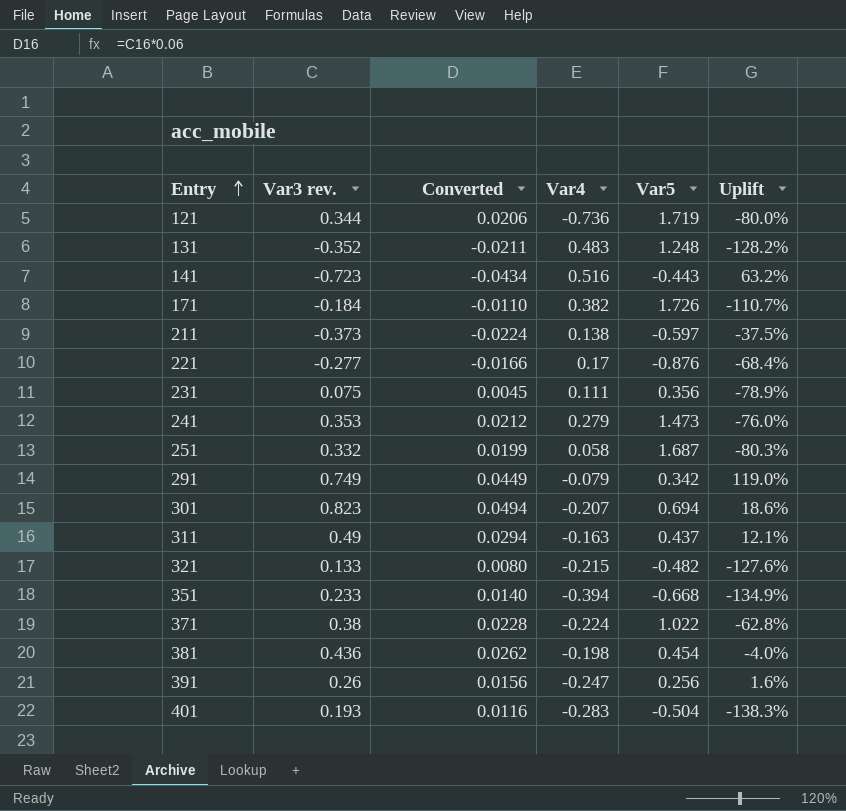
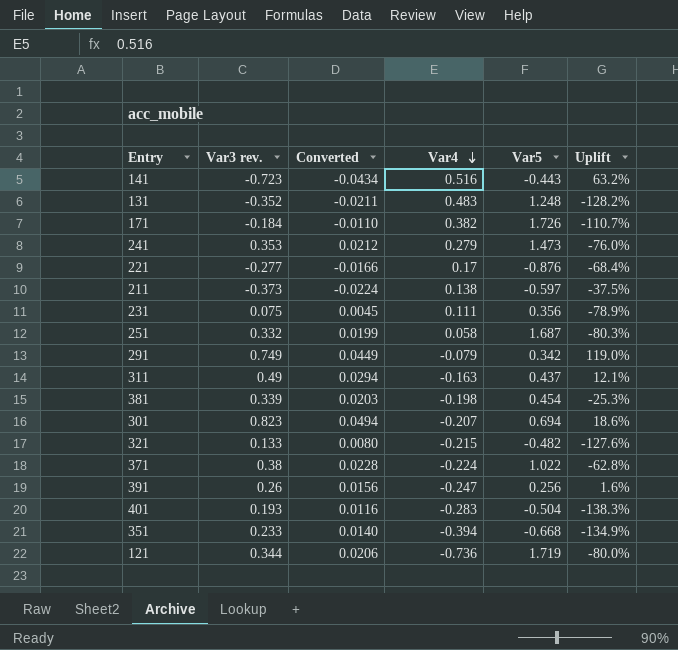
row order: Entry ascending -> Var4 descending
381 | Var3 rev.: 0.436 -> 0.339
381 | Converted: 0.0262 -> 0.0203
381 | Uplift: -4.0% -> -25.3%

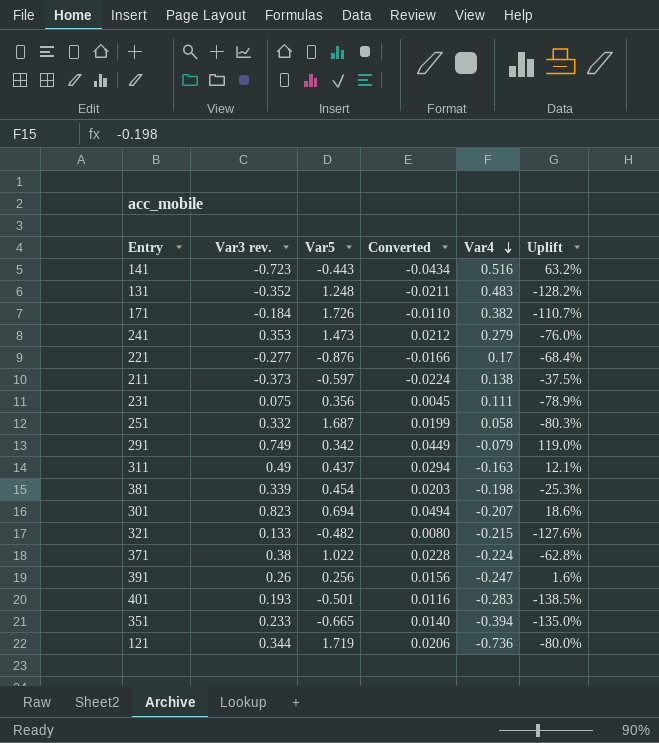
column Var5 | position: 5 -> 3
401 | Var5: -0.504 -> -0.501
401 | Uplift: -138.3% -> -138.5%
351 | Var5: -0.668 -> -0.665
351 | Uplift: -134.9% -> -135.0%

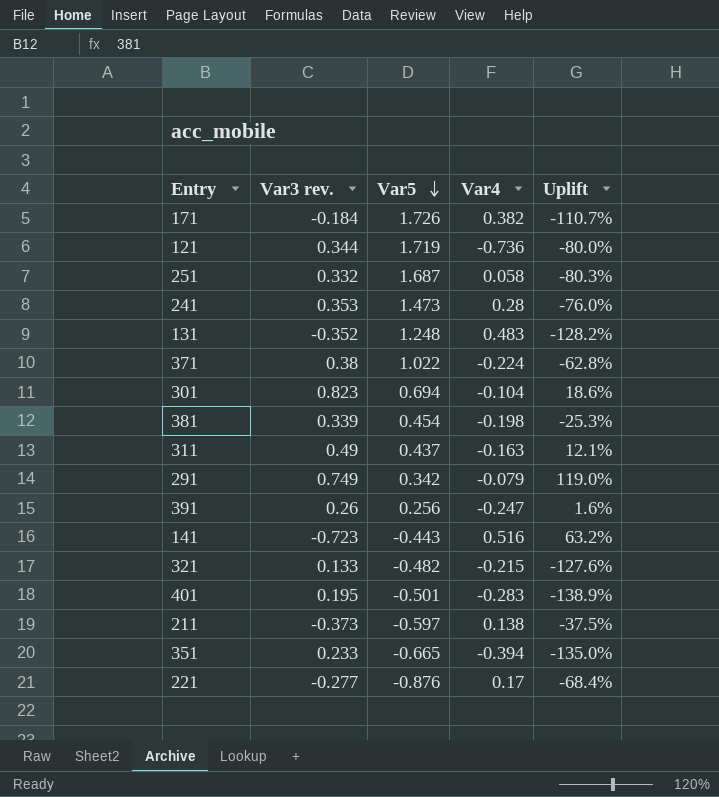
row order: Var4 descending -> Var5 descending
column Converted | formula: [Var3 rev.] * 0.06 -> none
row 231: 0.075 | 0.356 | 0.0045 | 0.111 | -78.9% -> none
241 | Var4: 0.279 -> 0.28
301 | Var4: -0.207 -> -0.104
401 | Var3 rev.: 0.193 -> 0.195
401 | Uplift: -138.5% -> -138.9%

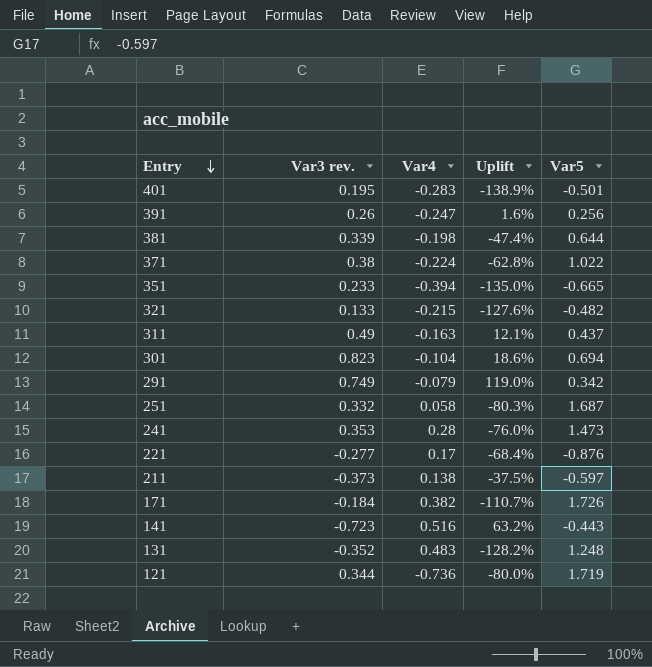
row order: Var5 descending -> Entry descending
column Var5 | position: 3 -> 5
381 | Uplift: -25.3% -> -47.4%
381 | Var5: 0.454 -> 0.644

